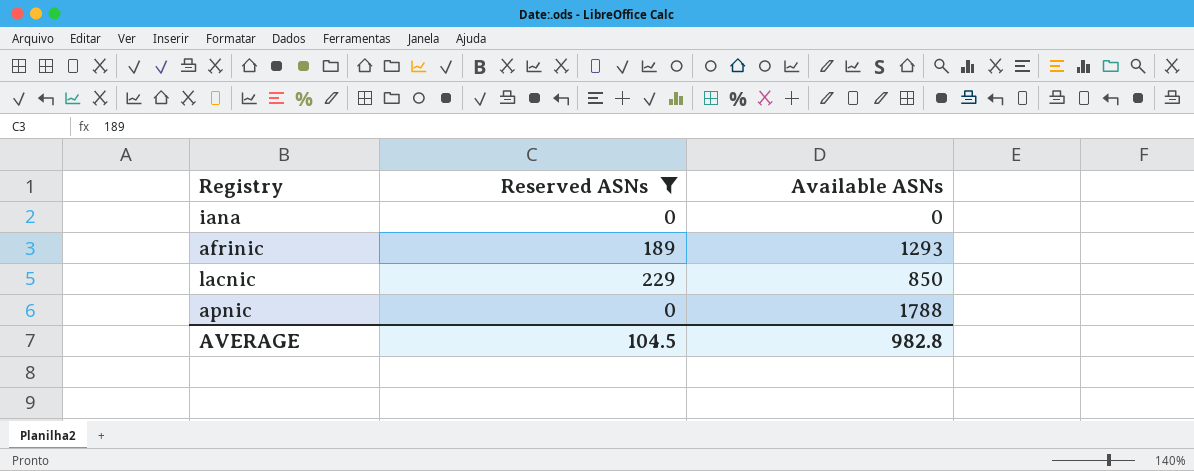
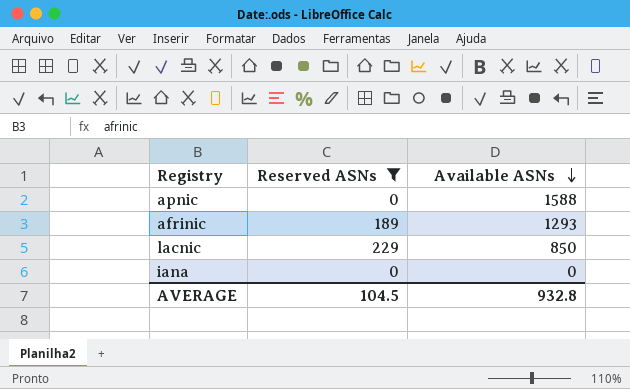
row order: none -> Available ASNs descending
apnic | Available ASNs: 1788 -> 1588
AVERAGE | Available ASNs: 982.8 -> 932.8

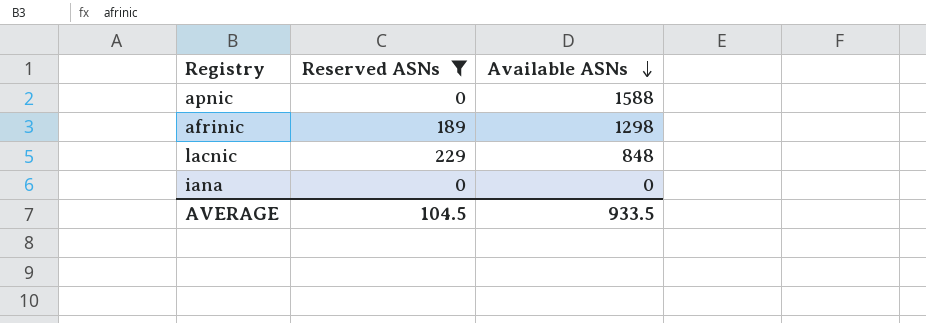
afrinic | Available ASNs: 1293 -> 1298
lacnic | Available ASNs: 850 -> 848
AVERAGE | Available ASNs: 932.8 -> 933.5

